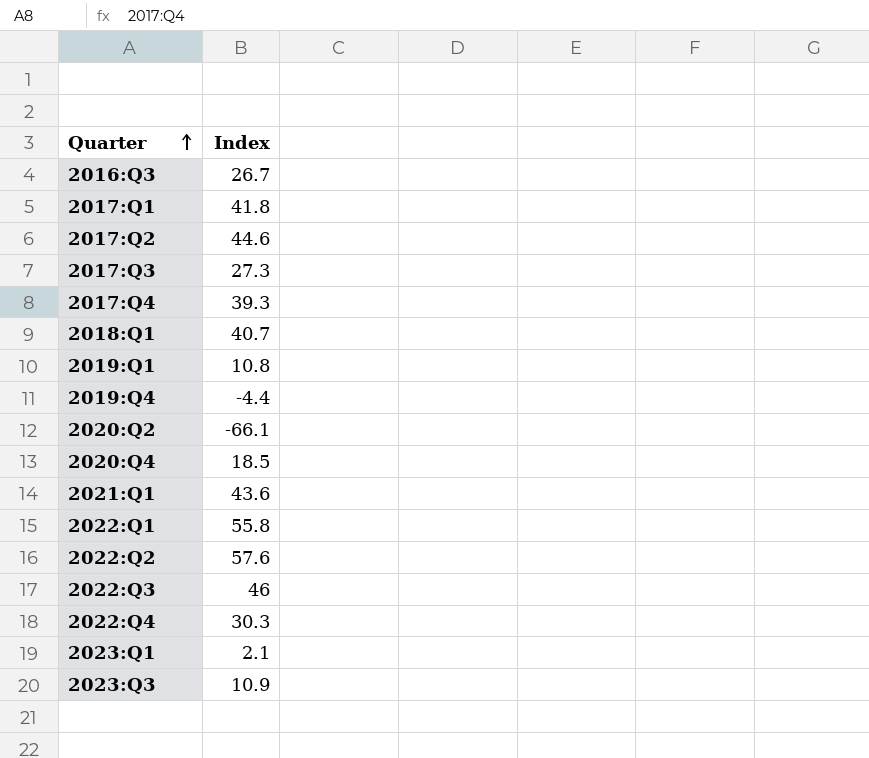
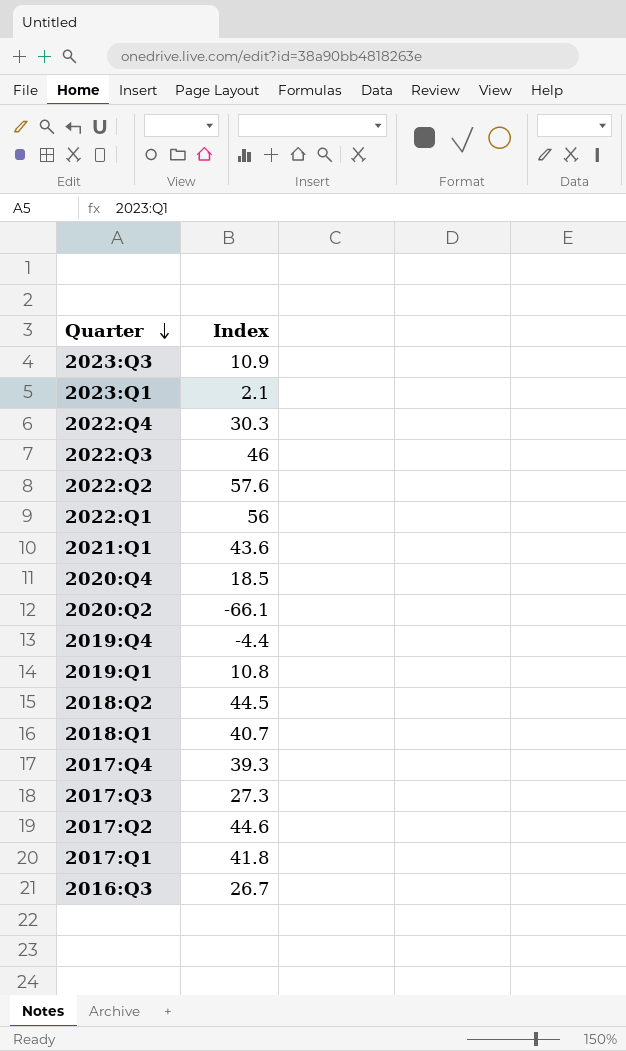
row order: Quarter ascending -> Quarter descending
2022:Q1 | Index: 55.8 -> 56
row 2018:Q2: none -> 44.5

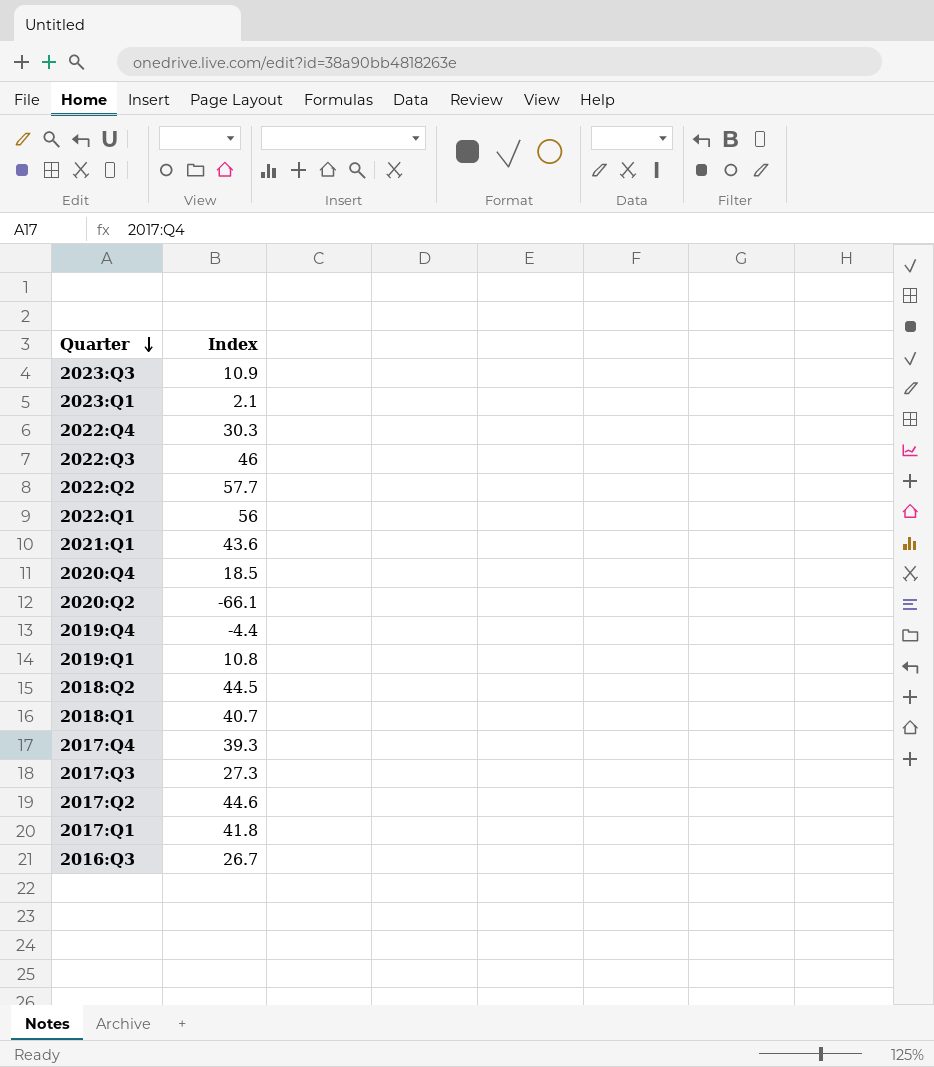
2022:Q2 | Index: 57.6 -> 57.7

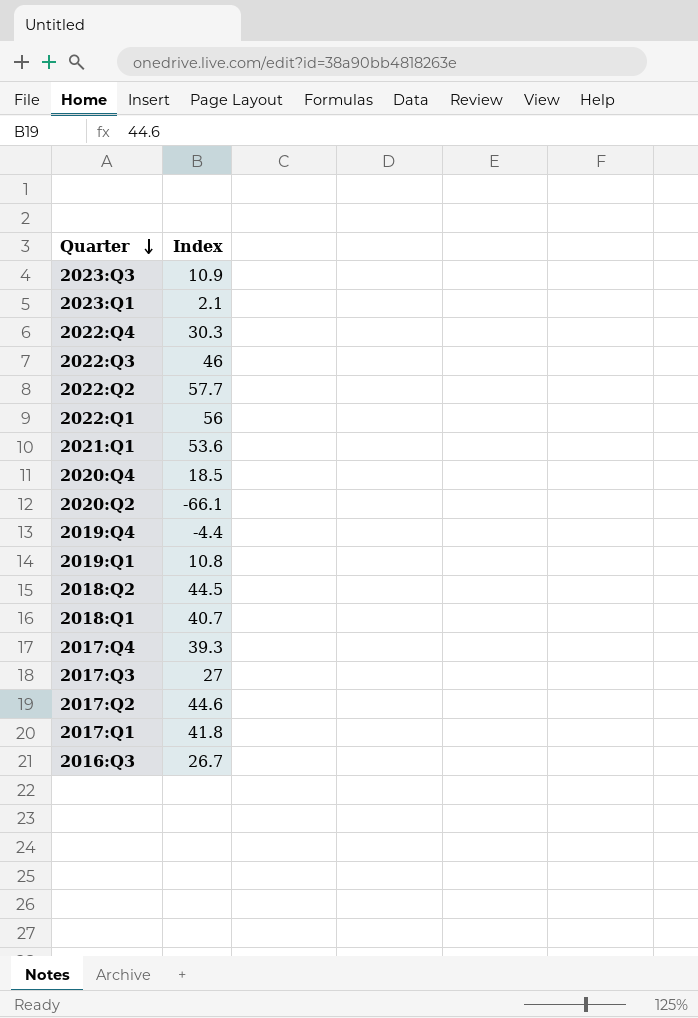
2021:Q1 | Index: 43.6 -> 53.6
2017:Q3 | Index: 27.3 -> 27

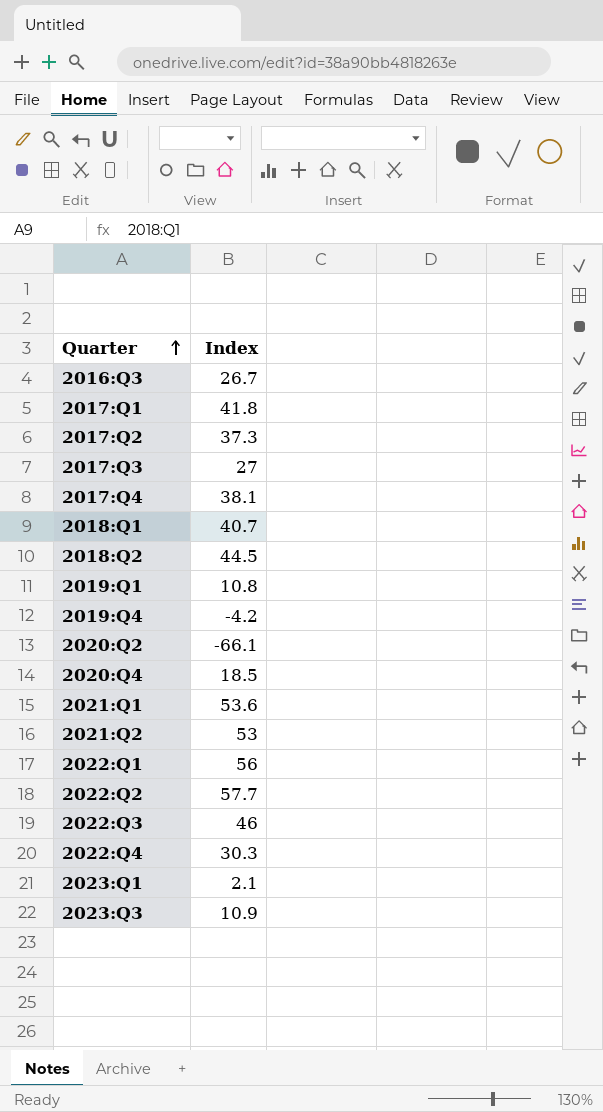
row order: Quarter descending -> Quarter ascending
2017:Q2 | Index: 44.6 -> 37.3
2017:Q4 | Index: 39.3 -> 38.1
2019:Q4 | Index: -4.4 -> -4.2
row 2021:Q2: none -> 53

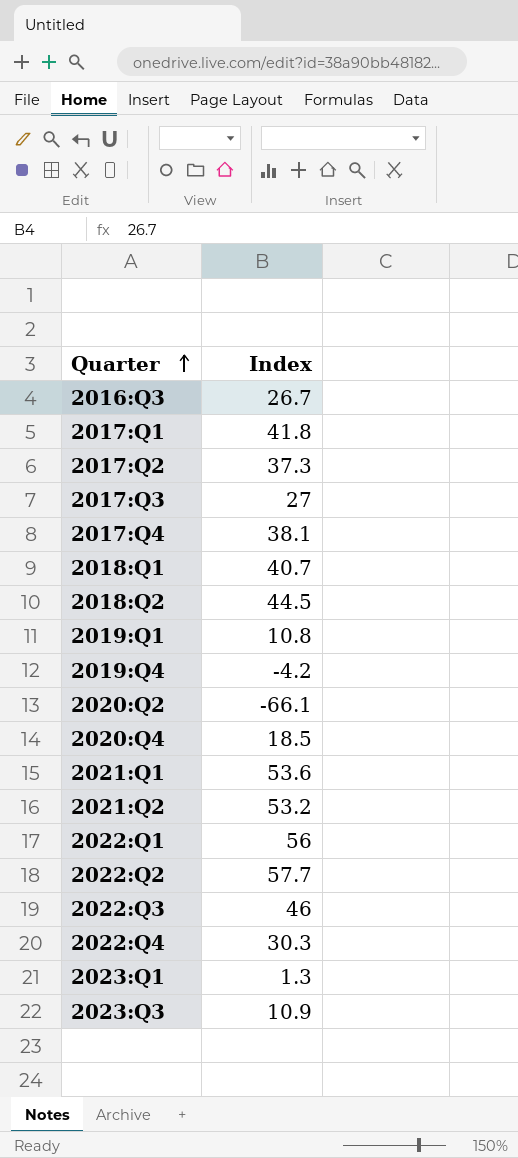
2021:Q2 | Index: 53 -> 53.2
2023:Q1 | Index: 2.1 -> 1.3

